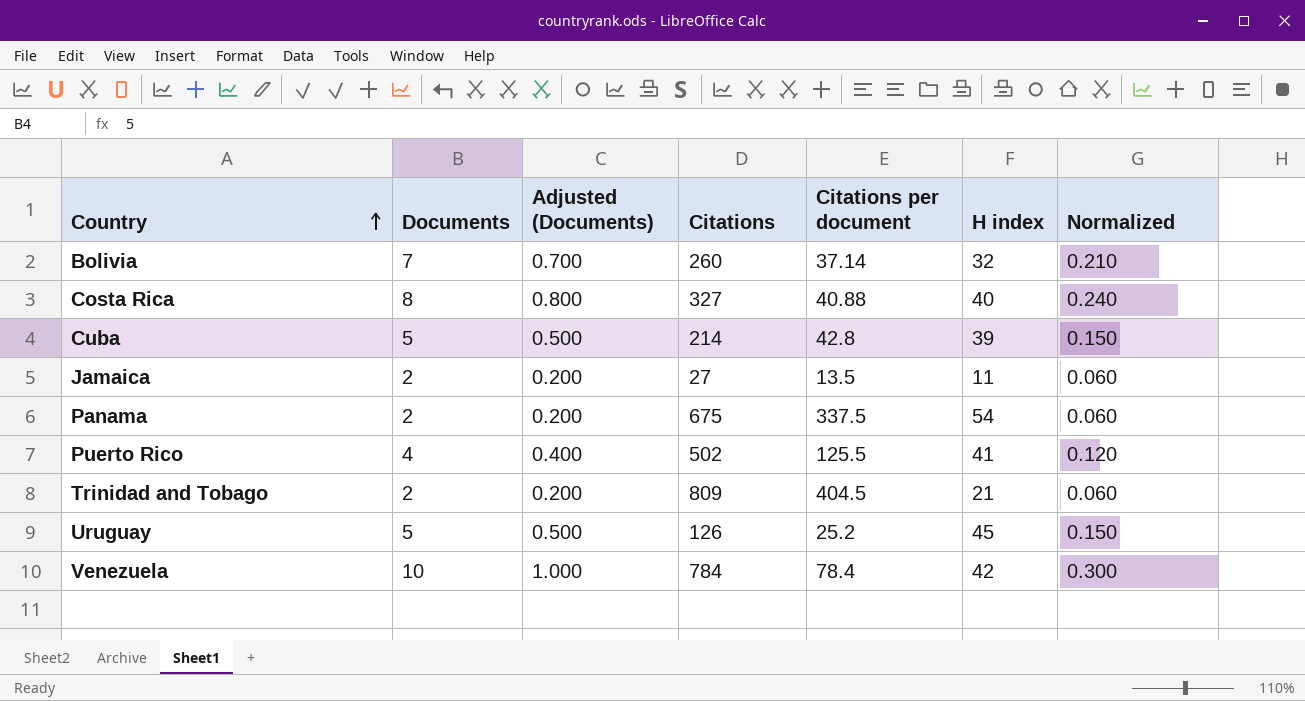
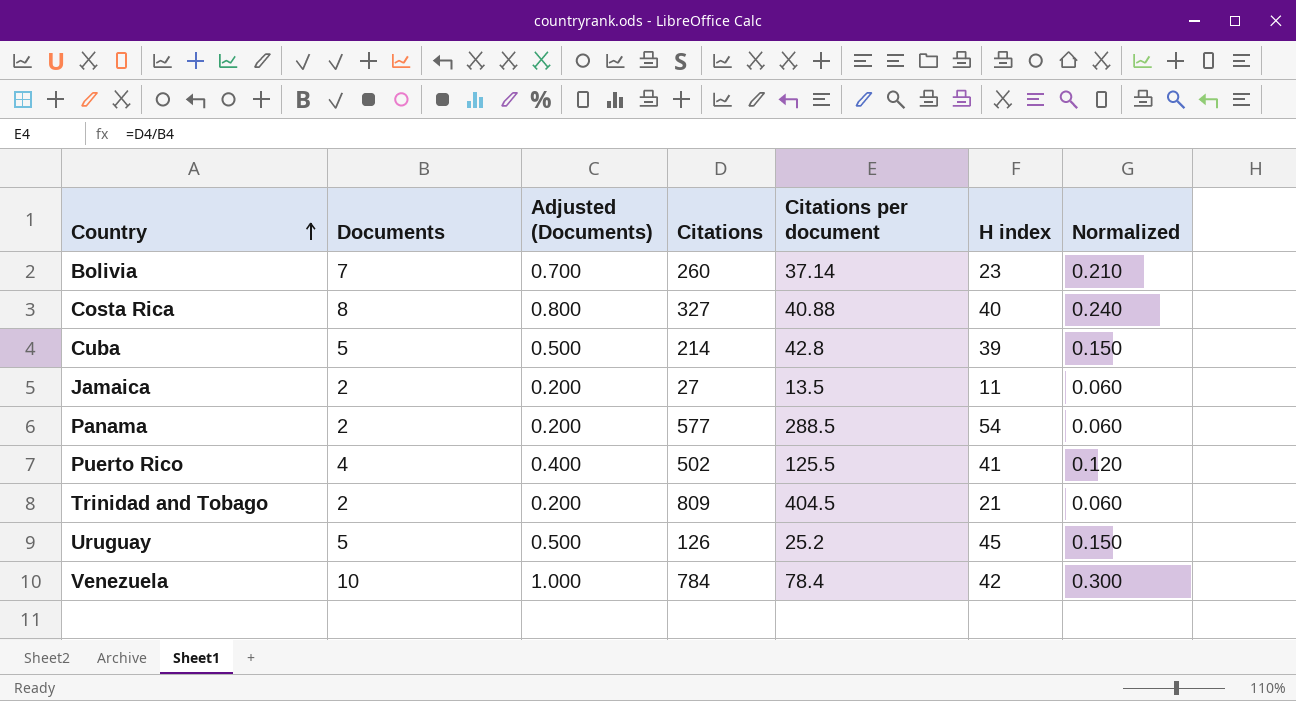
Bolivia | H index: 32 -> 23
Panama | Citations: 675 -> 577
Panama | Citations per document: 337.5 -> 288.5

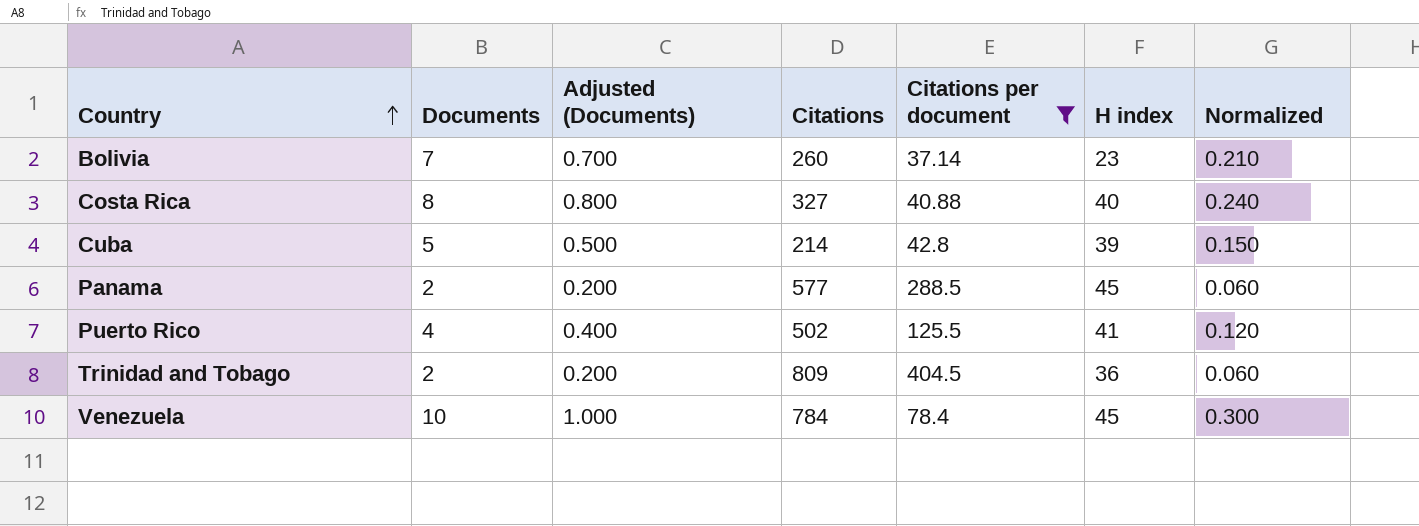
filter: none -> Citations per document >= 37.14
Panama | H index: 54 -> 45
Trinidad and Tobago | H index: 21 -> 36
Venezuela | H index: 42 -> 45

